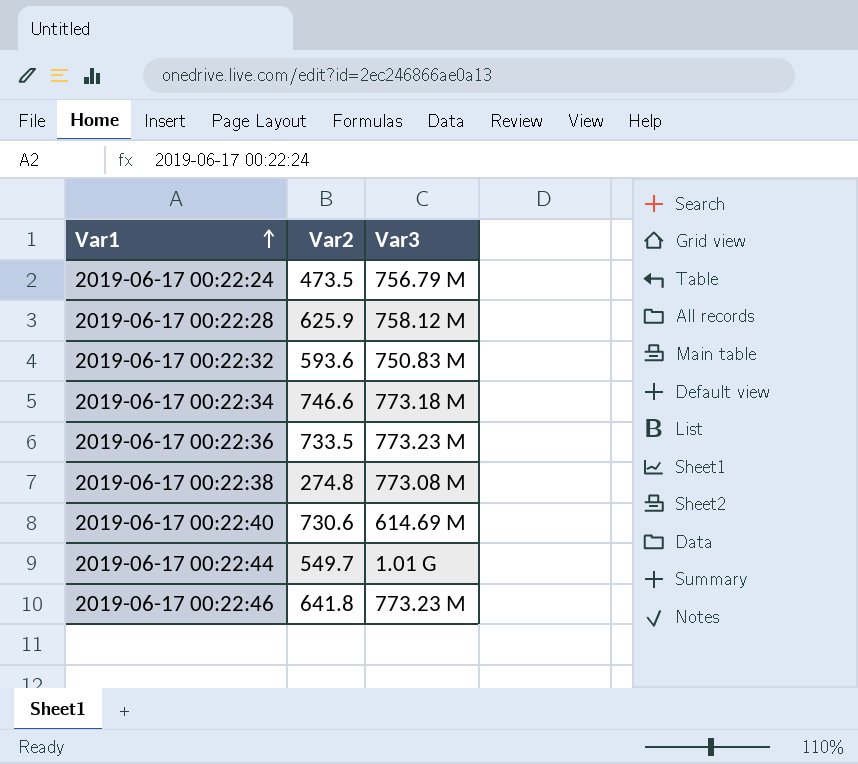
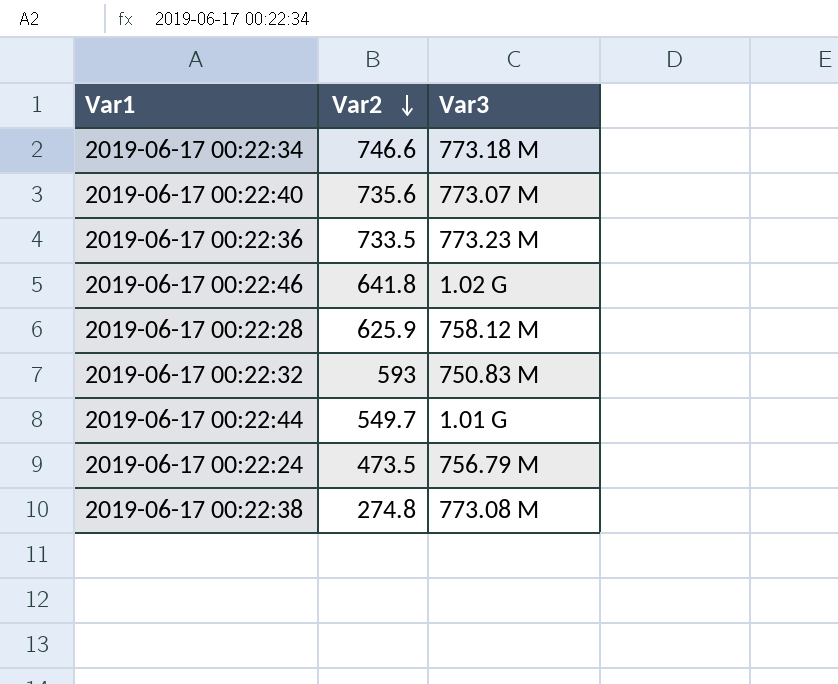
row order: Var1 ascending -> Var2 descending
2019-06-17 00:22:40 | Var2: 730.6 -> 735.6
2019-06-17 00:22:40 | Var3: 614.69 M -> 773.07 M
2019-06-17 00:22:46 | Var3: 773.23 M -> 1.02 G
2019-06-17 00:22:32 | Var2: 593.6 -> 593

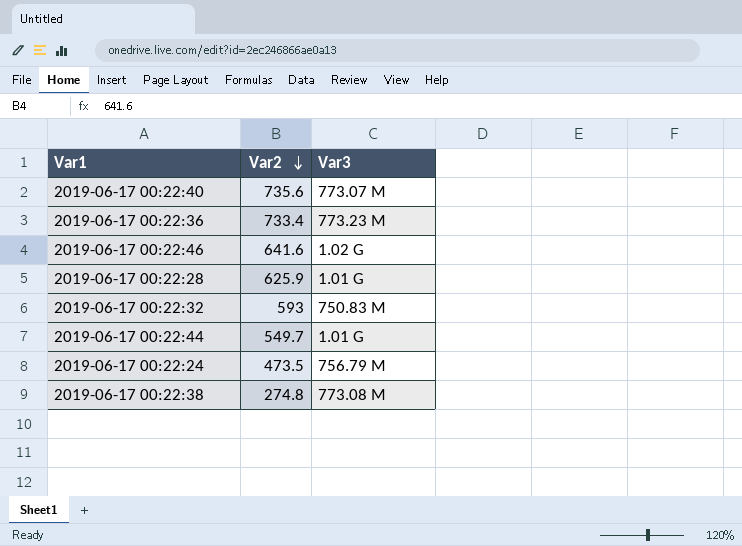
row 2019-06-17 00:22:34: 746.6 | 773.18 M -> none
2019-06-17 00:22:36 | Var2: 733.5 -> 733.4
2019-06-17 00:22:46 | Var2: 641.8 -> 641.6
2019-06-17 00:22:28 | Var3: 758.12 M -> 1.01 G

